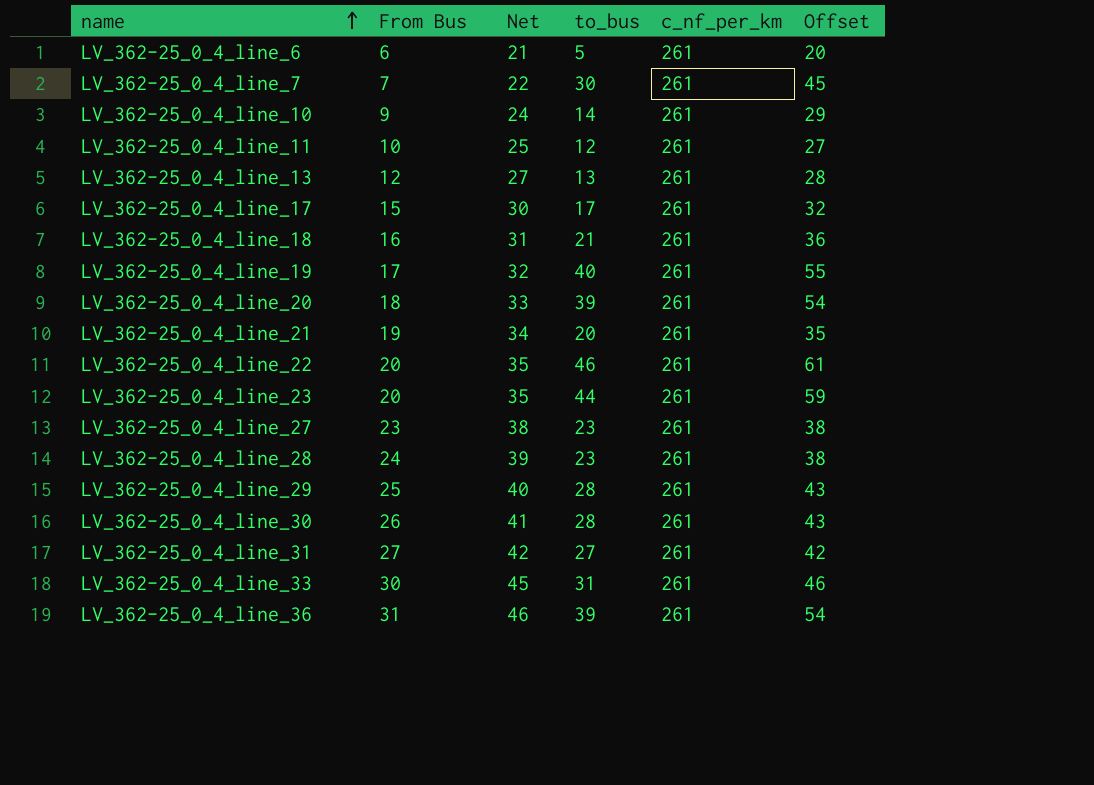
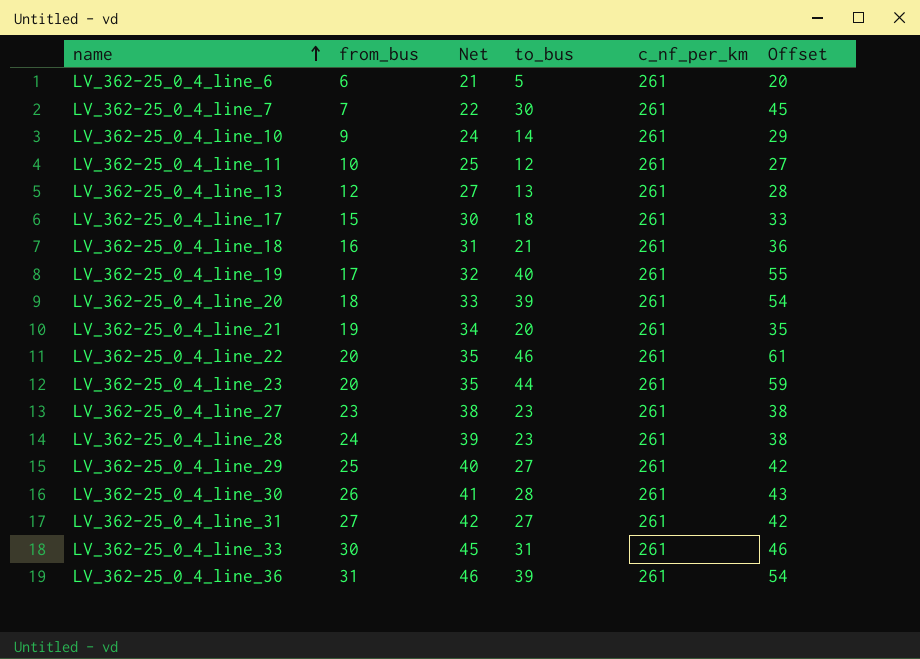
column name: From Bus -> from_bus
LV_362-25_0_4_line_17 | to_bus: 17 -> 18
LV_362-25_0_4_line_17 | Offset: 32 -> 33
LV_362-25_0_4_line_29 | to_bus: 28 -> 27
LV_362-25_0_4_line_29 | Offset: 43 -> 42

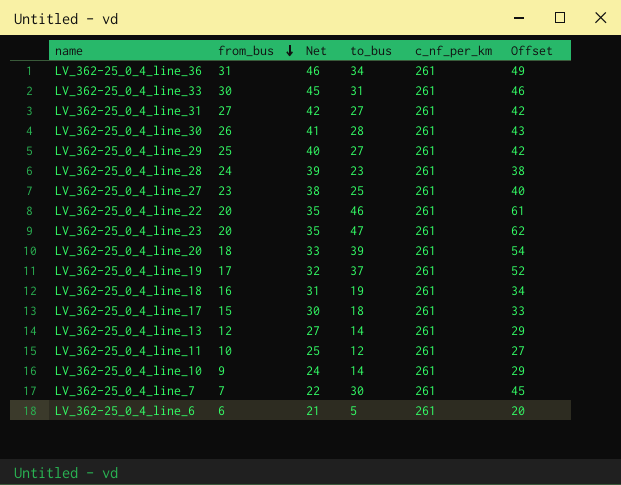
row order: name ascending -> from_bus descending
row LV_362-25_0_4_line_21: 19 | 34 | 20 | 261 | 35 -> none
LV_362-25_0_4_line_36 | to_bus: 39 -> 34
LV_362-25_0_4_line_36 | Offset: 54 -> 49
LV_362-25_0_4_line_27 | to_bus: 23 -> 25
LV_362-25_0_4_line_27 | Offset: 38 -> 40
LV_362-25_0_4_line_23 | to_bus: 44 -> 47
LV_362-25_0_4_line_23 | Offset: 59 -> 62
LV_362-25_0_4_line_19 | to_bus: 40 -> 37
LV_362-25_0_4_line_19 | Offset: 55 -> 52
LV_362-25_0_4_line_18 | to_bus: 21 -> 19
LV_362-25_0_4_line_18 | Offset: 36 -> 34
LV_362-25_0_4_line_13 | to_bus: 13 -> 14
LV_362-25_0_4_line_13 | Offset: 28 -> 29

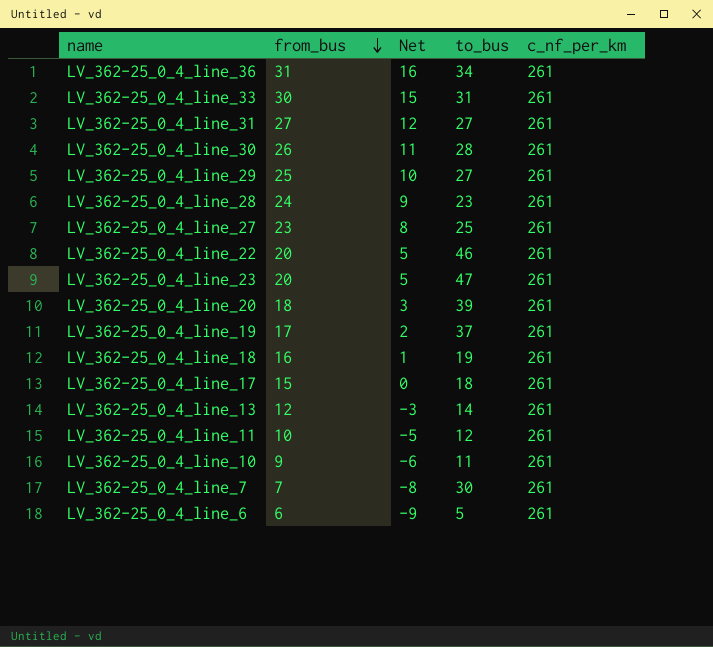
column Offset | formula: [to_bus] + 15 -> none
column Net | formula: [from_bus] + 15 -> [from_bus] - 15
LV_362-25_0_4_line_10 | to_bus: 14 -> 11

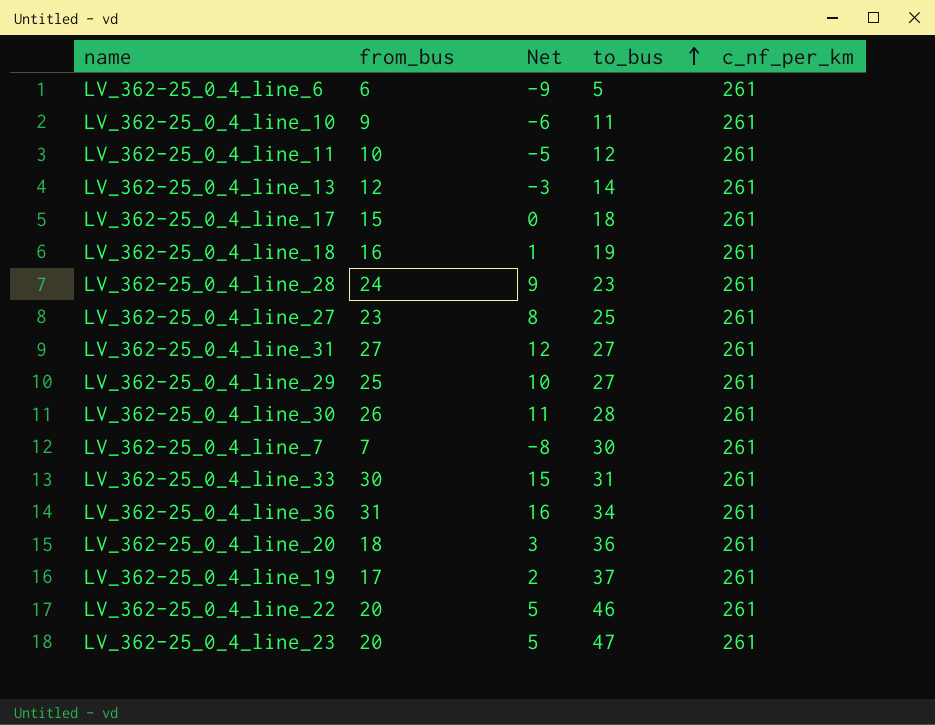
row order: from_bus descending -> to_bus ascending
LV_362-25_0_4_line_20 | to_bus: 39 -> 36

